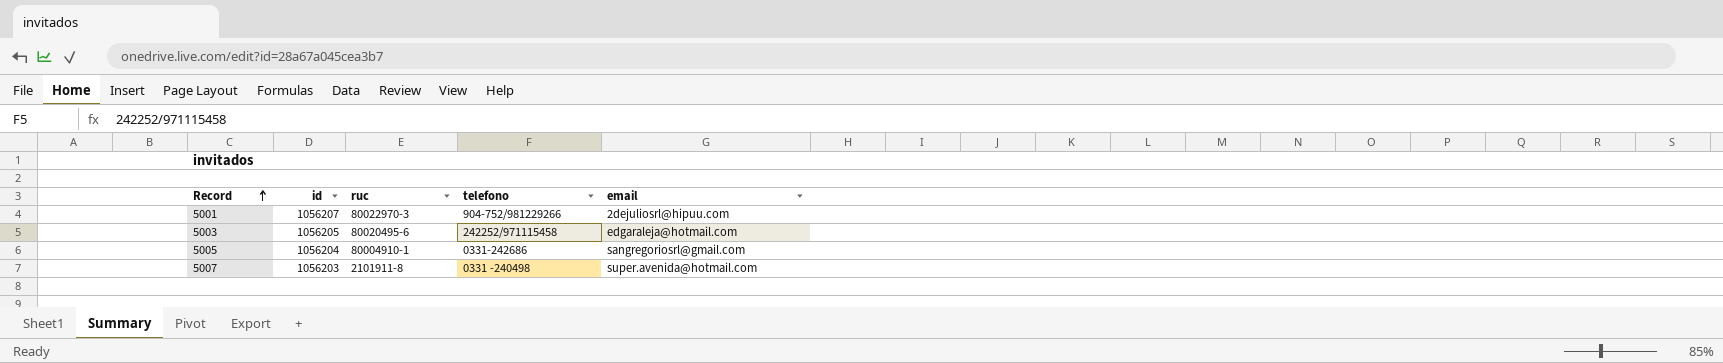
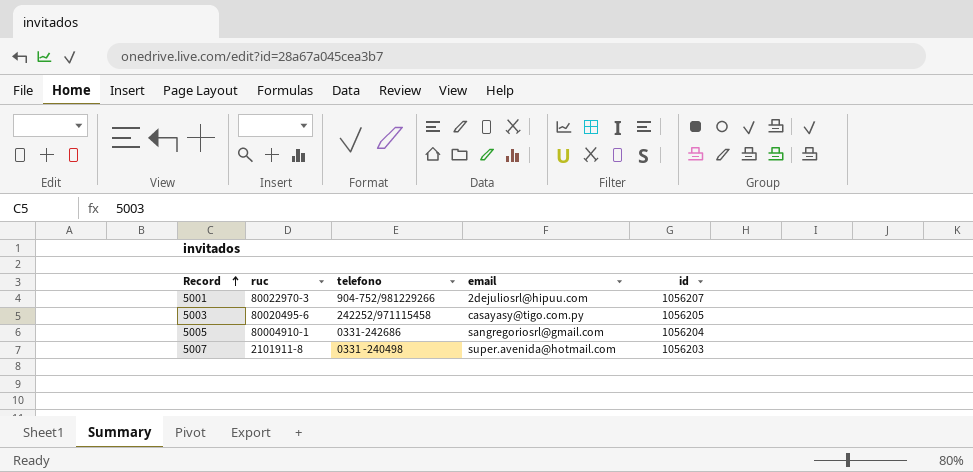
column id | position: 2 -> 5
5003 | email: edgaraleja@hotmail.com -> casayasy@tigo.com.py

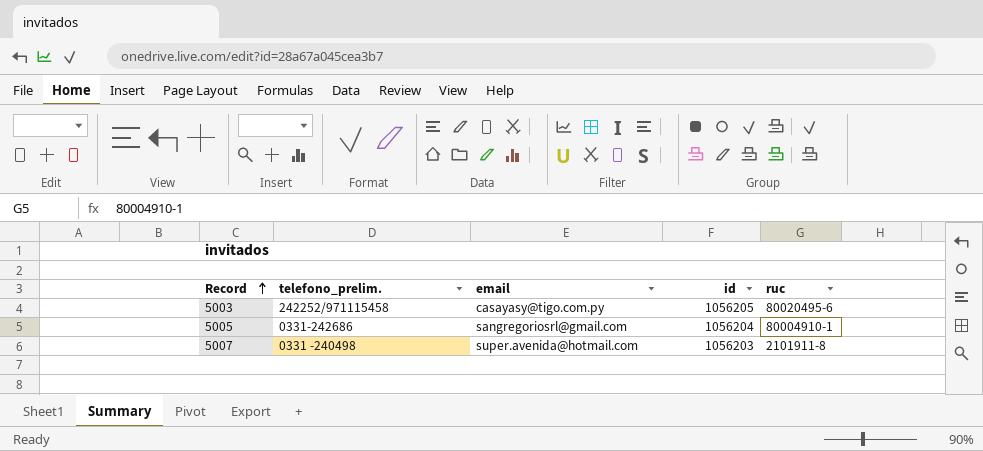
column name: telefono -> telefono_prelim.
column ruc | position: 2 -> 5
row 5001: 80022970-3 | 904-752/981229266 | 2dejuliosrl@hipuu.com | 1056207 -> none

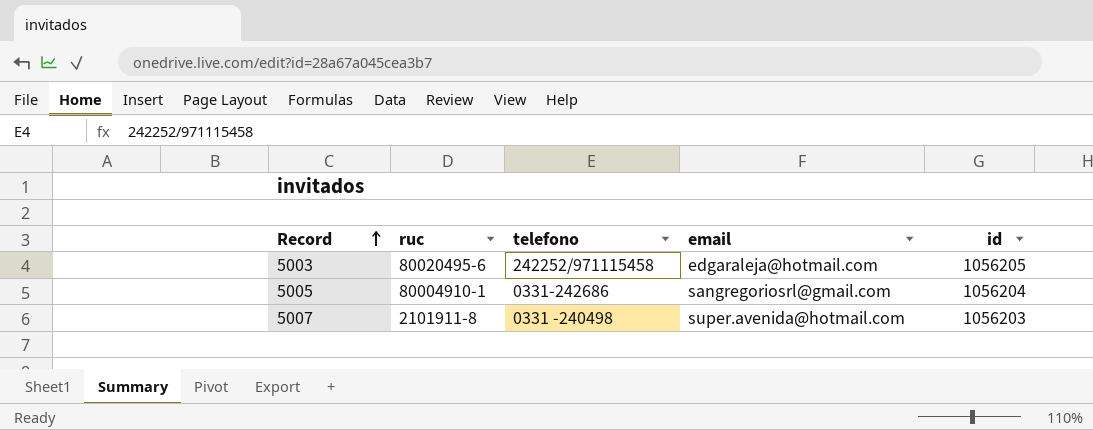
column ruc | position: 5 -> 2
column name: telefono_prelim. -> telefono
5003 | email: casayasy@tigo.com.py -> edgaraleja@hotmail.com

